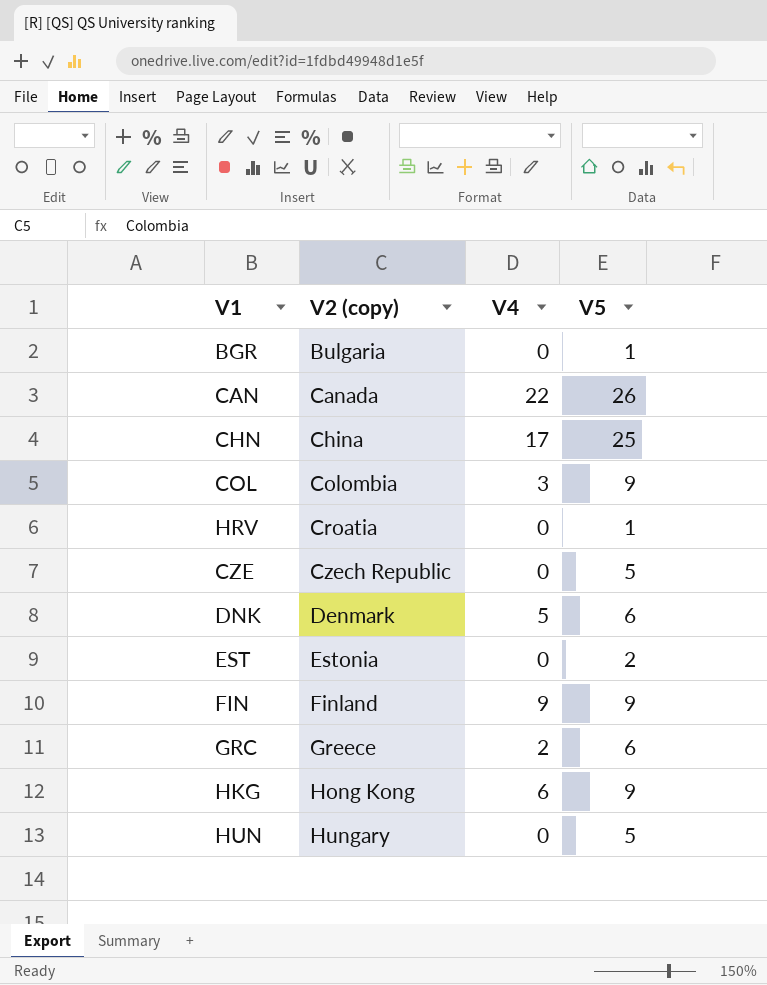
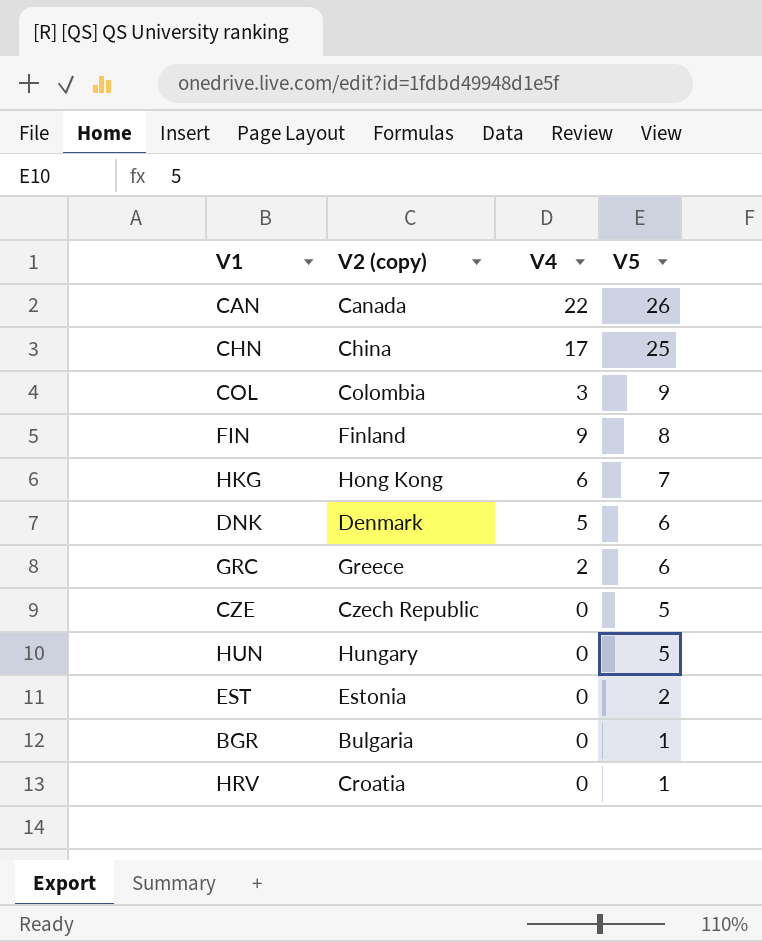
row order: V2 (copy) ascending -> V5 descending
FIN | V5: 9 -> 8
HKG | V5: 9 -> 7

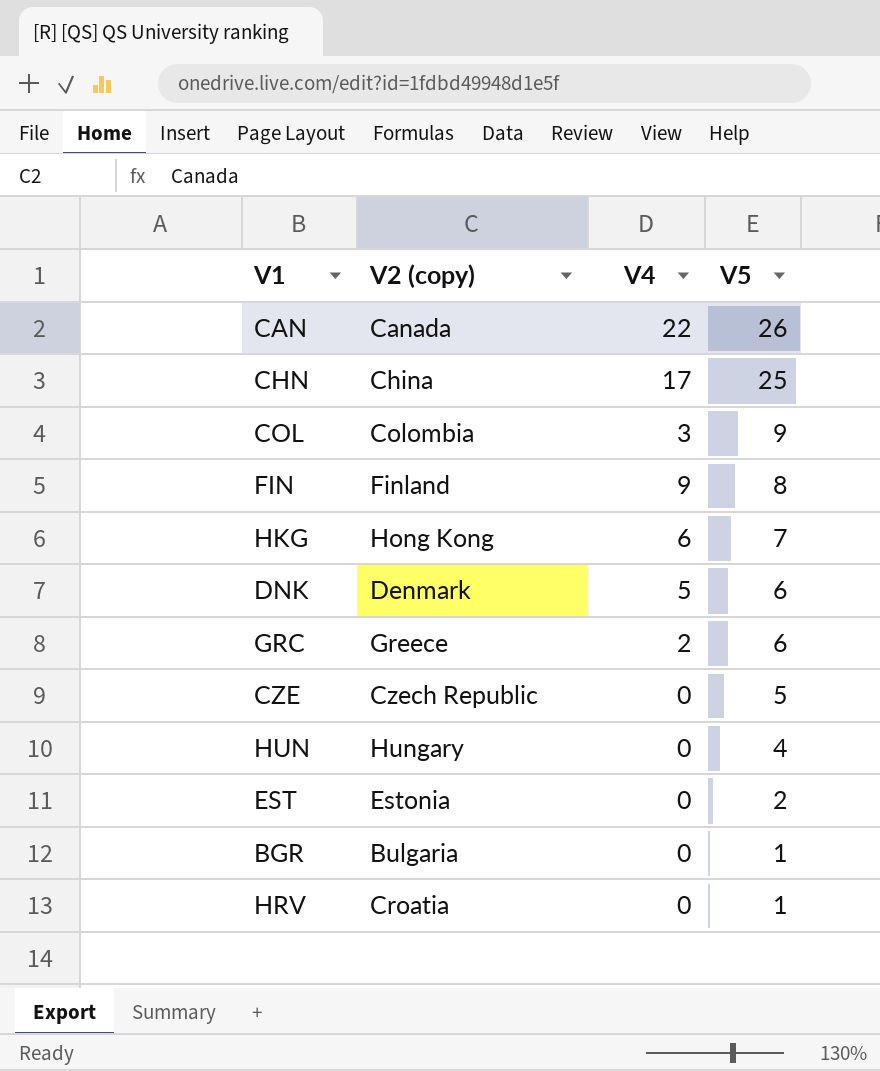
HUN | V5: 5 -> 4

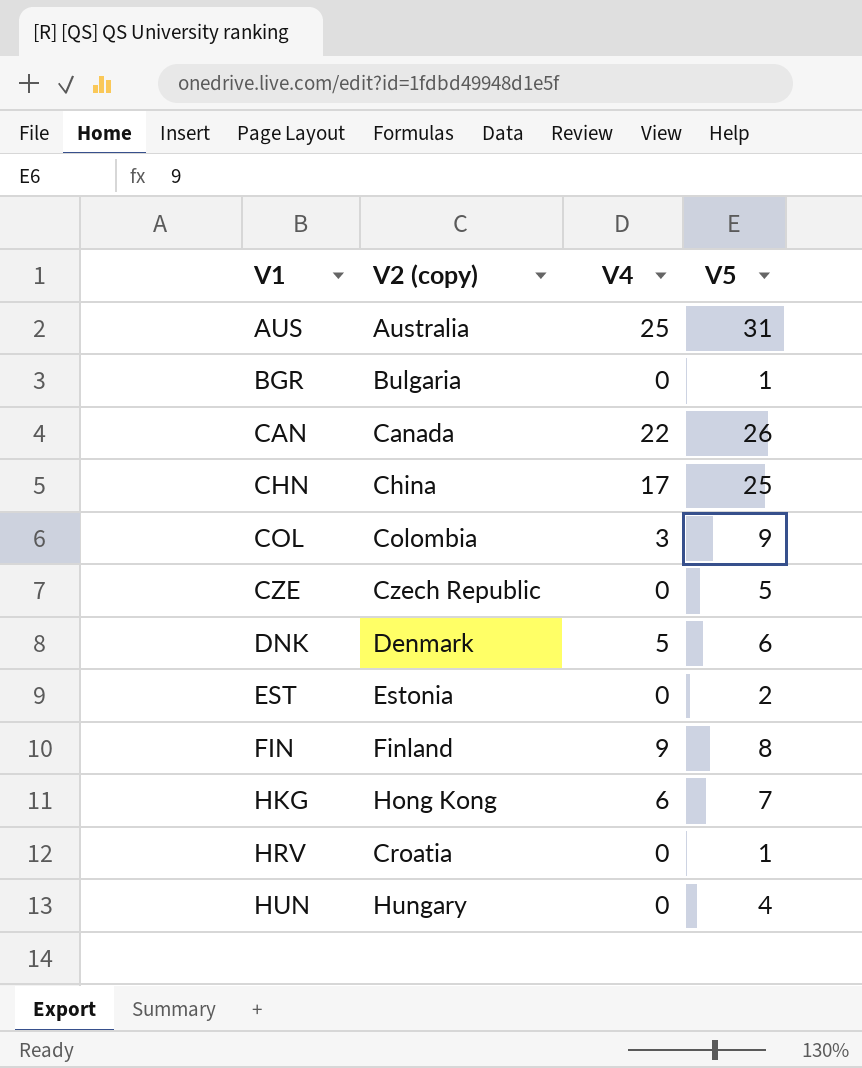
row order: V5 descending -> V1 ascending
row GRC: Greece | 2 | 6 -> none
row AUS: none -> Australia | 25 | 31

